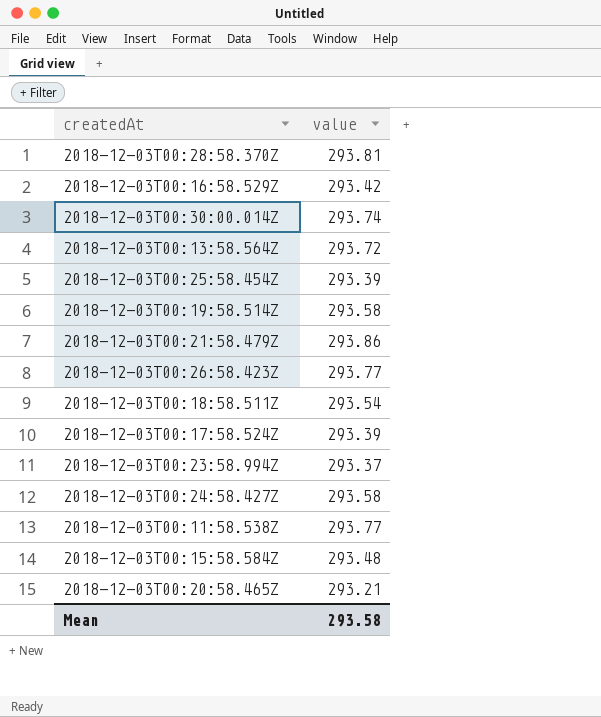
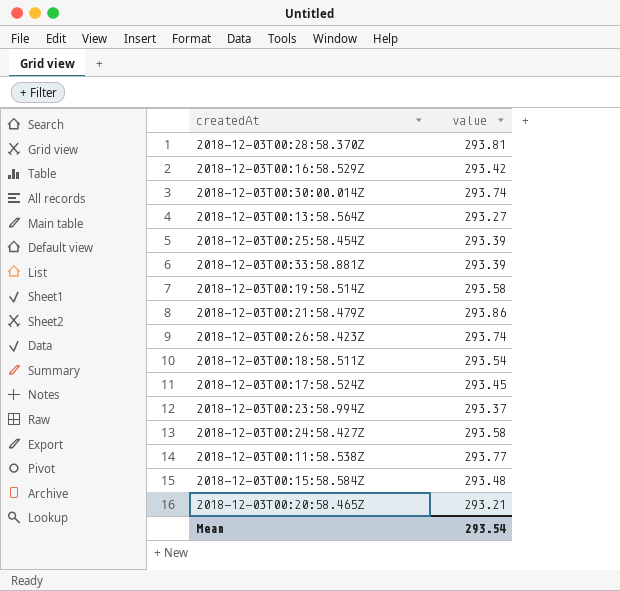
2018-12-03T00:13:58.564Z | value: 293.72 -> 293.27
row 2018-12-03T00:33:58.881Z: none -> 293.39
2018-12-03T00:26:58.423Z | value: 293.77 -> 293.74
2018-12-03T00:17:58.524Z | value: 293.39 -> 293.45
Mean | value: 293.58 -> 293.54

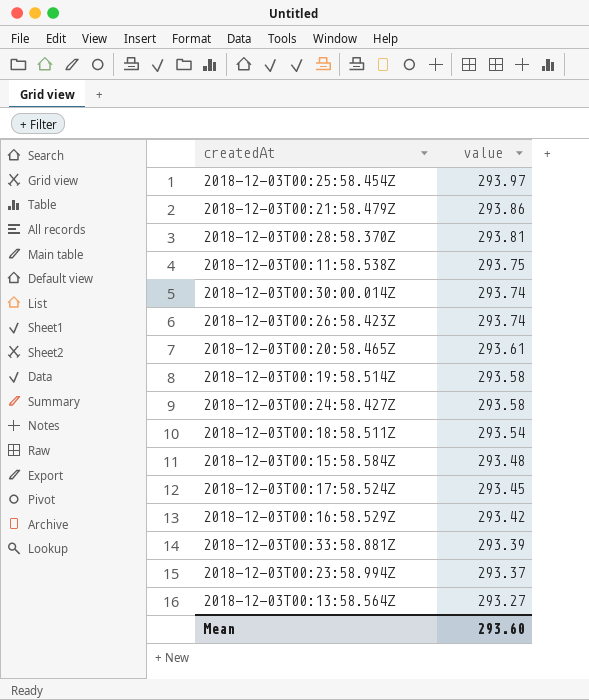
row order: none -> value descending
2018-12-03T00:25:58.454Z | value: 293.39 -> 293.97
2018-12-03T00:11:58.538Z | value: 293.77 -> 293.75
2018-12-03T00:20:58.465Z | value: 293.21 -> 293.61
Mean | value: 293.54 -> 293.60

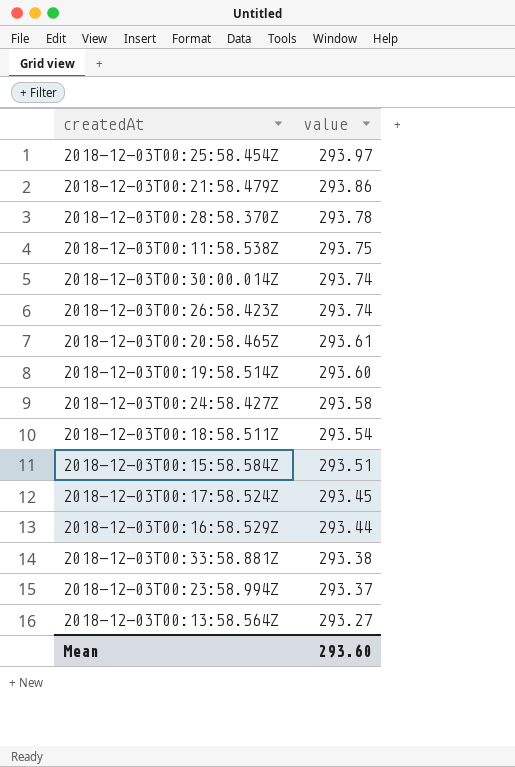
2018-12-03T00:28:58.370Z | value: 293.81 -> 293.78
2018-12-03T00:19:58.514Z | value: 293.58 -> 293.60
2018-12-03T00:15:58.584Z | value: 293.48 -> 293.51
2018-12-03T00:16:58.529Z | value: 293.42 -> 293.44
2018-12-03T00:33:58.881Z | value: 293.39 -> 293.38

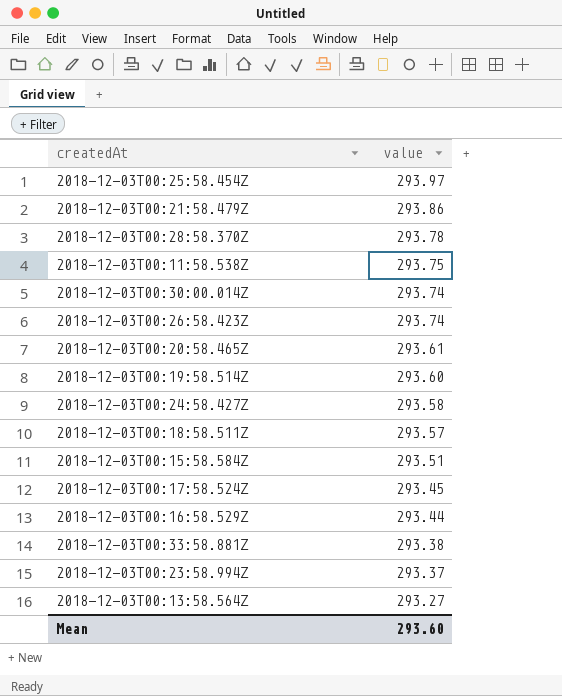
2018-12-03T00:18:58.511Z | value: 293.54 -> 293.57

